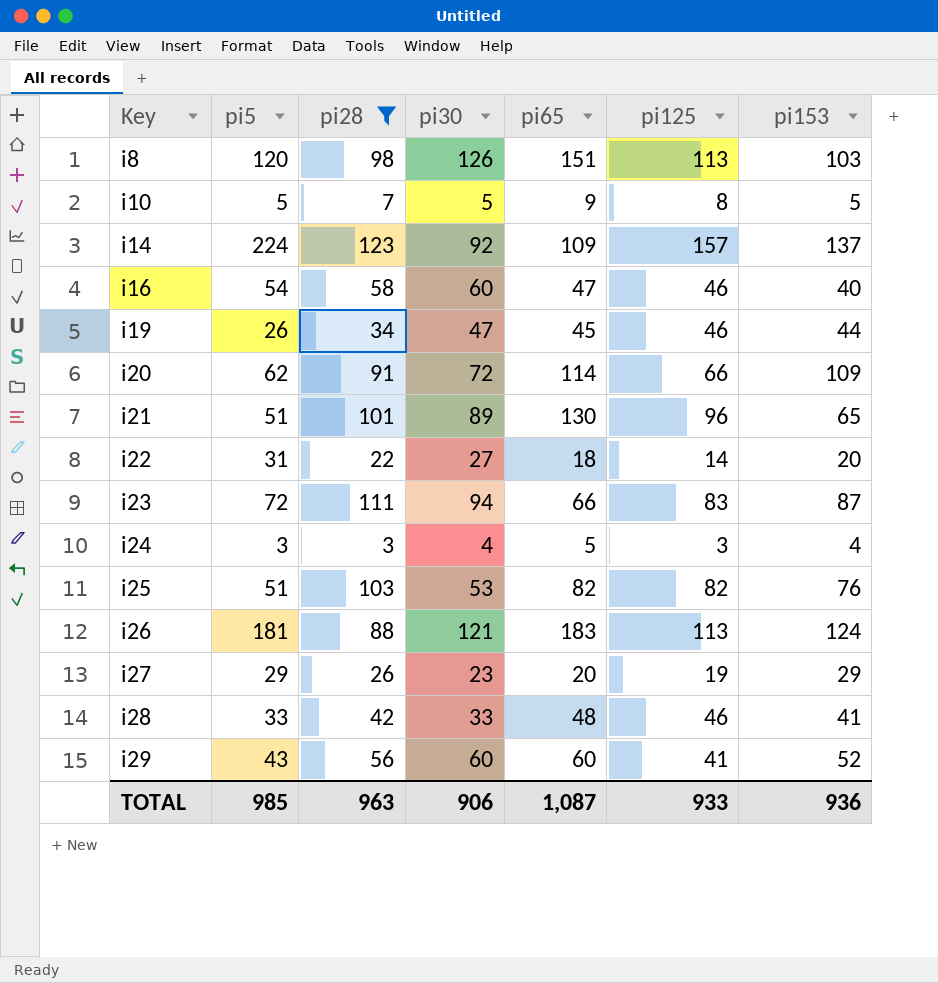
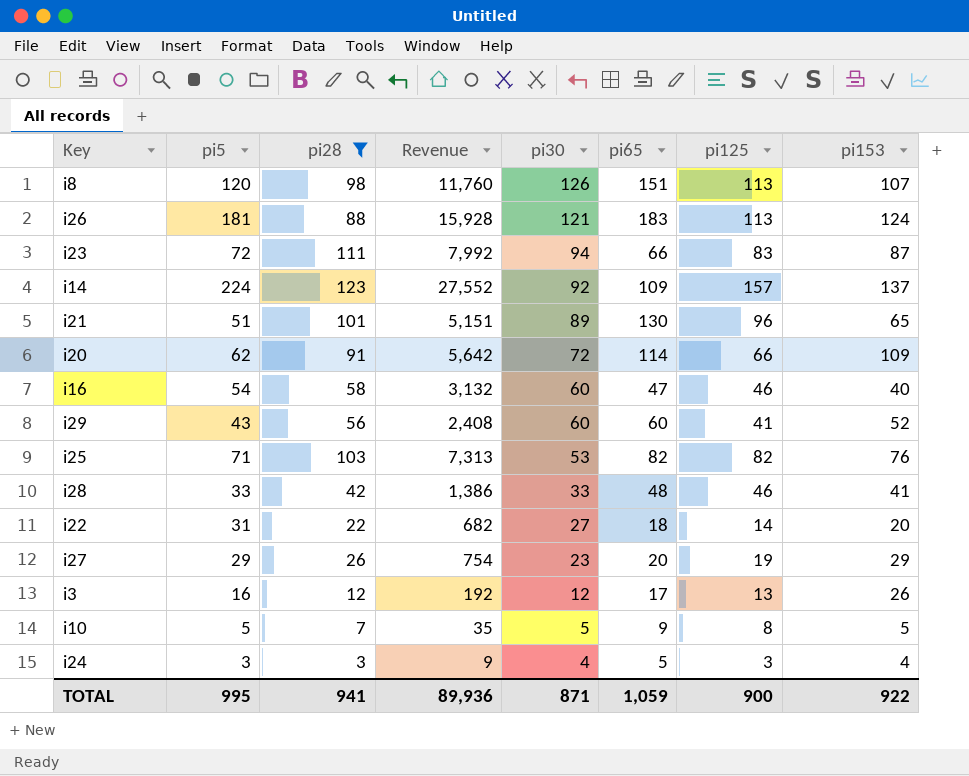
row order: Key ascending -> pi30 descending
column Revenue | formula: none -> [pi5] * [pi28]
row i19: 26 | 34 | 47 | 45 | 46 | 44 -> none
i8 | pi153: 103 -> 107
i25 | pi5: 51 -> 71
row i3: none -> 16 | 12 | 192 | 12 | 17 | 13 | 26
TOTAL | pi5: 985 -> 995
TOTAL | pi28: 963 -> 941
TOTAL | pi30: 906 -> 871
TOTAL | pi65: 1,087 -> 1,059
TOTAL | pi125: 933 -> 900
TOTAL | pi153: 936 -> 922

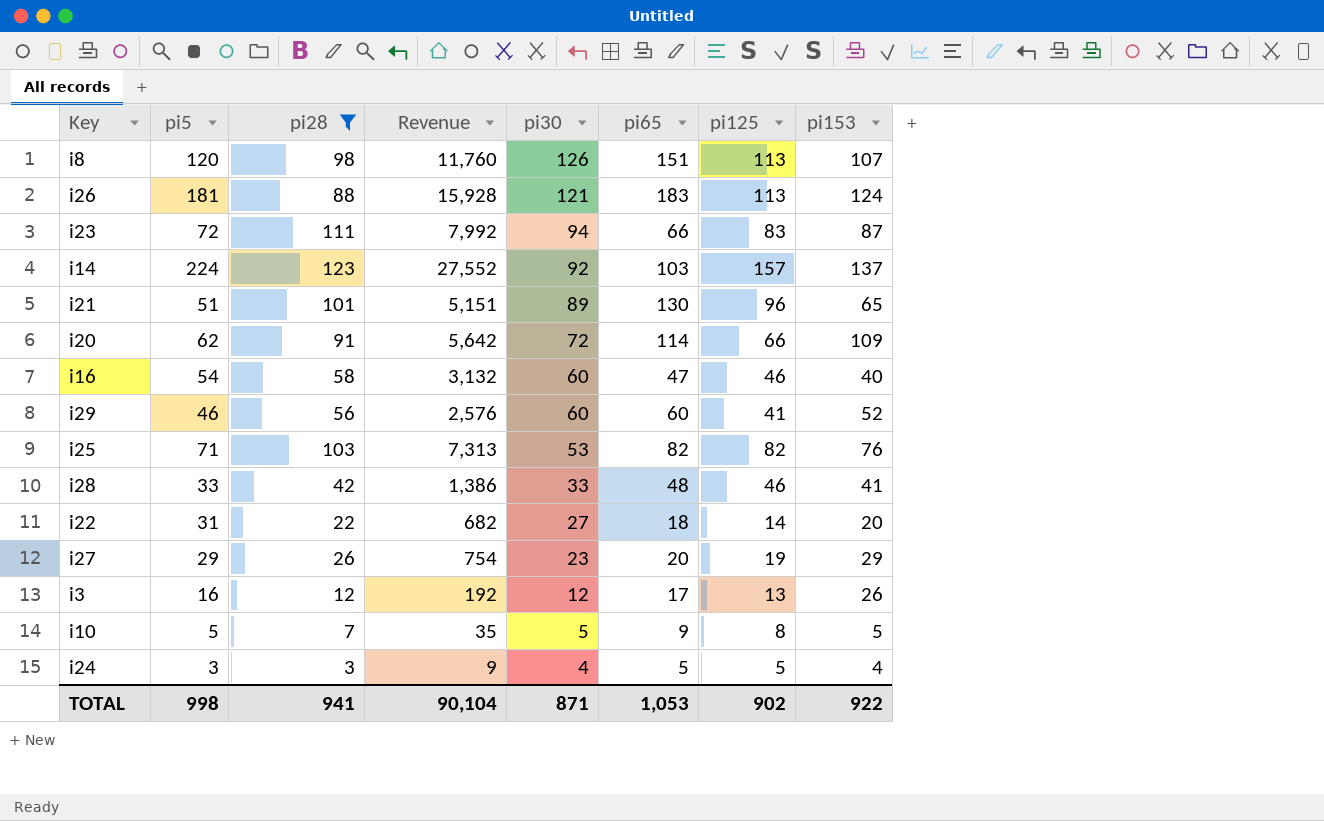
i14 | pi65: 109 -> 103
i29 | pi5: 43 -> 46
i29 | Revenue: 2,408 -> 2,576
i24 | pi125: 3 -> 5
TOTAL | pi5: 995 -> 998
TOTAL | Revenue: 89,936 -> 90,104
TOTAL | pi65: 1,059 -> 1,053
TOTAL | pi125: 900 -> 902

